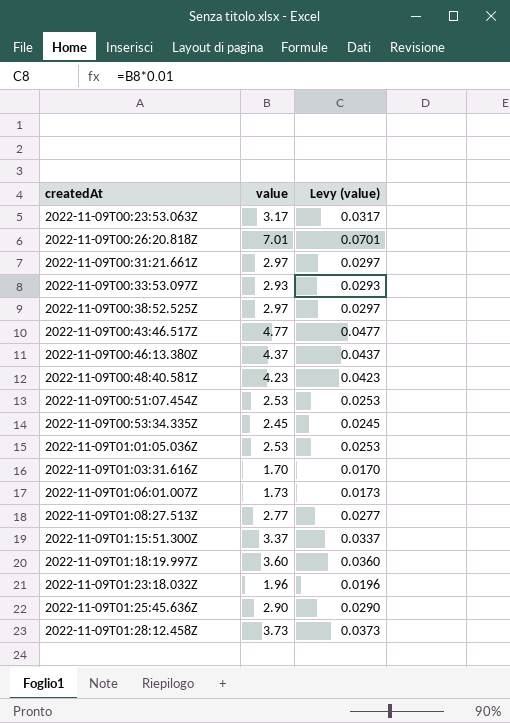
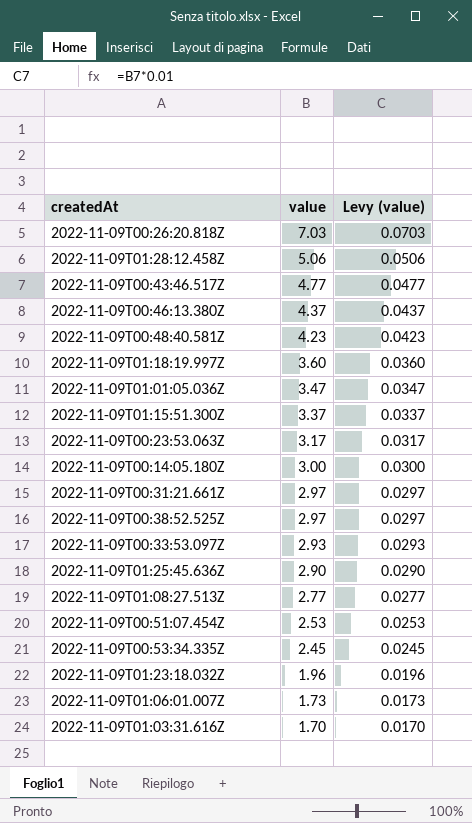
row order: createdAt ascending -> value descending
2022-11-09T00:26:20.818Z | value: 7.01 -> 7.03
2022-11-09T00:26:20.818Z | Levy (value): 0.0701 -> 0.0703
2022-11-09T01:28:12.458Z | value: 3.73 -> 5.06
2022-11-09T01:28:12.458Z | Levy (value): 0.0373 -> 0.0506
2022-11-09T01:01:05.036Z | value: 2.53 -> 3.47
2022-11-09T01:01:05.036Z | Levy (value): 0.0253 -> 0.0347
row 2022-11-09T00:14:05.180Z: none -> 3.00 | 0.0300

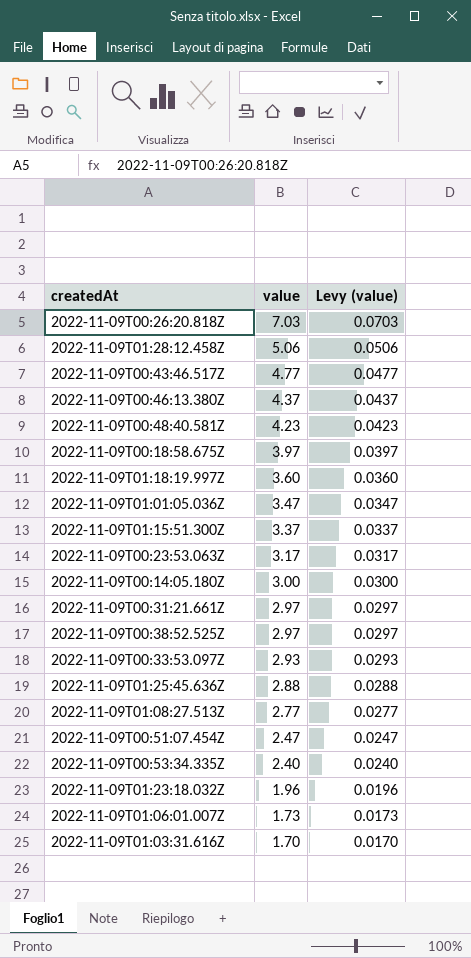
row 2022-11-09T00:18:58.675Z: none -> 3.97 | 0.0397
2022-11-09T01:25:45.636Z | value: 2.90 -> 2.88
2022-11-09T01:25:45.636Z | Levy (value): 0.0290 -> 0.0288
2022-11-09T00:51:07.454Z | value: 2.53 -> 2.47
2022-11-09T00:51:07.454Z | Levy (value): 0.0253 -> 0.0247
2022-11-09T00:53:34.335Z | value: 2.45 -> 2.40
2022-11-09T00:53:34.335Z | Levy (value): 0.0245 -> 0.0240

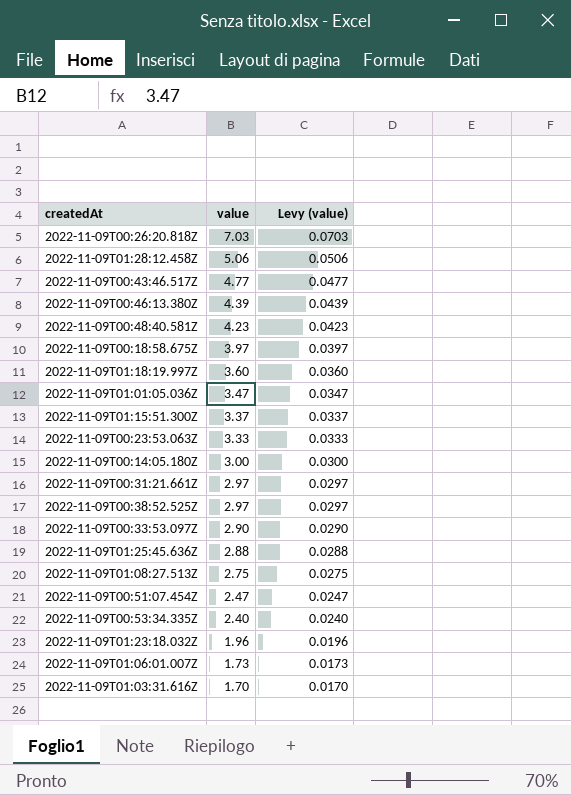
2022-11-09T00:46:13.380Z | value: 4.37 -> 4.39
2022-11-09T00:46:13.380Z | Levy (value): 0.0437 -> 0.0439
2022-11-09T00:23:53.063Z | value: 3.17 -> 3.33
2022-11-09T00:23:53.063Z | Levy (value): 0.0317 -> 0.0333
2022-11-09T00:33:53.097Z | value: 2.93 -> 2.90
2022-11-09T00:33:53.097Z | Levy (value): 0.0293 -> 0.0290
2022-11-09T01:08:27.513Z | value: 2.77 -> 2.75
2022-11-09T01:08:27.513Z | Levy (value): 0.0277 -> 0.0275

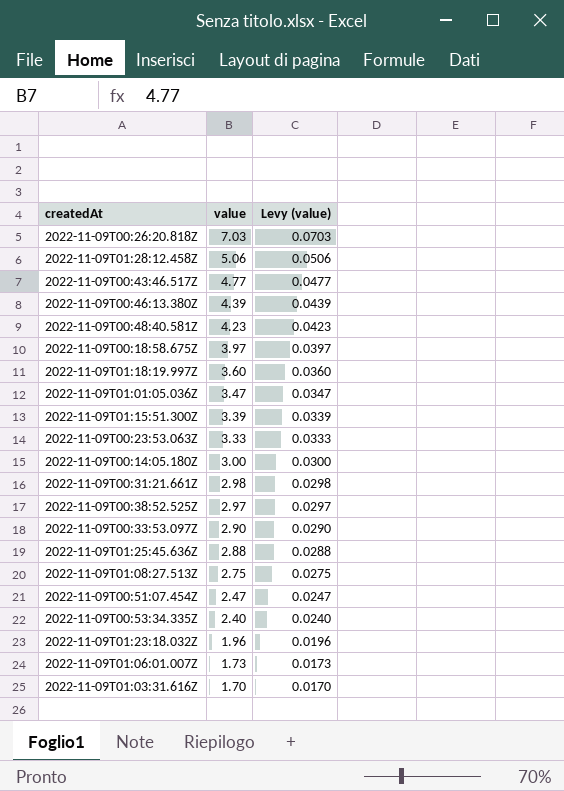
2022-11-09T01:15:51.300Z | value: 3.37 -> 3.39
2022-11-09T01:15:51.300Z | Levy (value): 0.0337 -> 0.0339
2022-11-09T00:31:21.661Z | value: 2.97 -> 2.98
2022-11-09T00:31:21.661Z | Levy (value): 0.0297 -> 0.0298

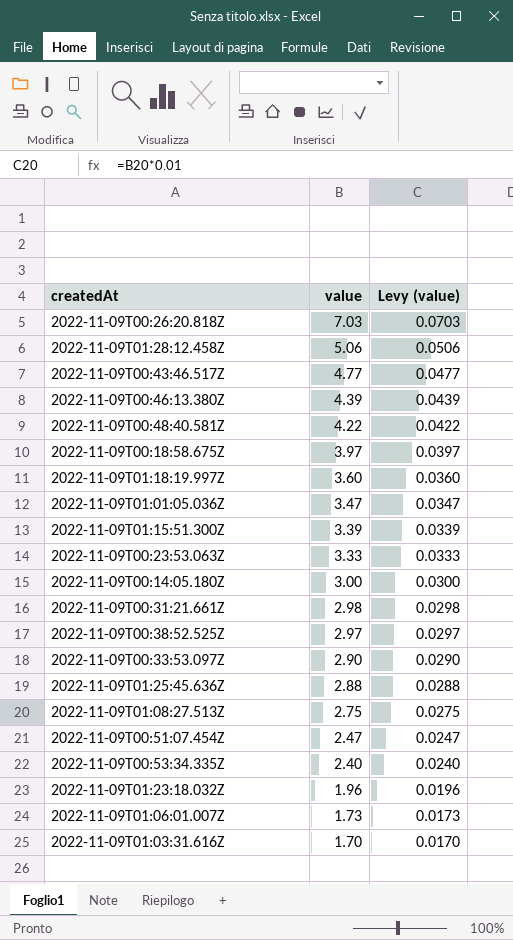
2022-11-09T00:48:40.581Z | value: 4.23 -> 4.22
2022-11-09T00:48:40.581Z | Levy (value): 0.0423 -> 0.0422

